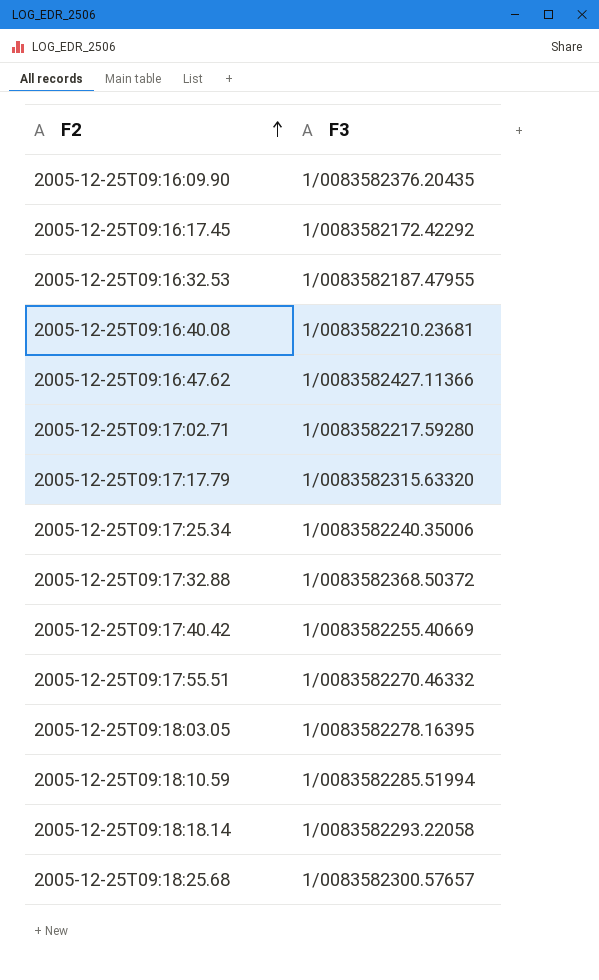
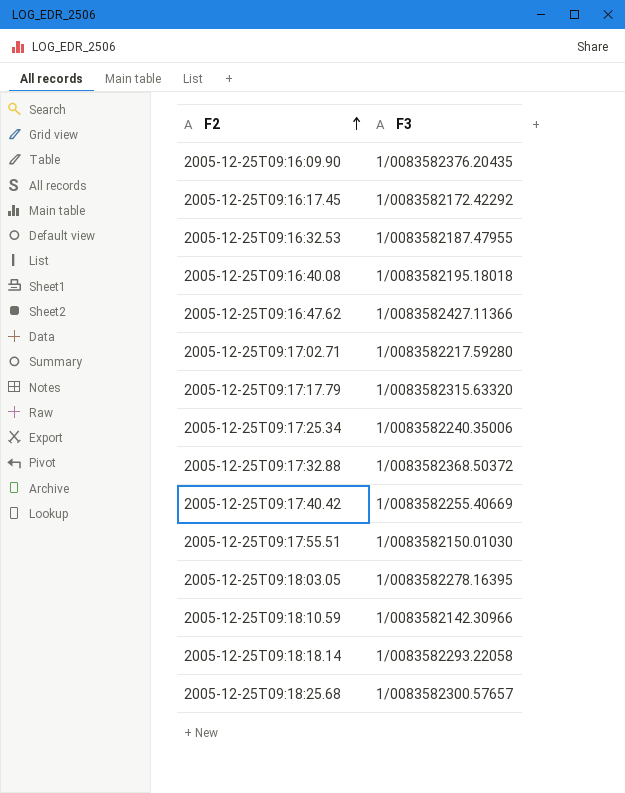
2005-12-25T09:16:40.08 | F3: 1/0083582210.23681 -> 1/0083582195.18018
2005-12-25T09:17:55.51 | F3: 1/0083582270.46332 -> 1/0083582150.01030
2005-12-25T09:18:10.59 | F3: 1/0083582285.51994 -> 1/0083582142.30966

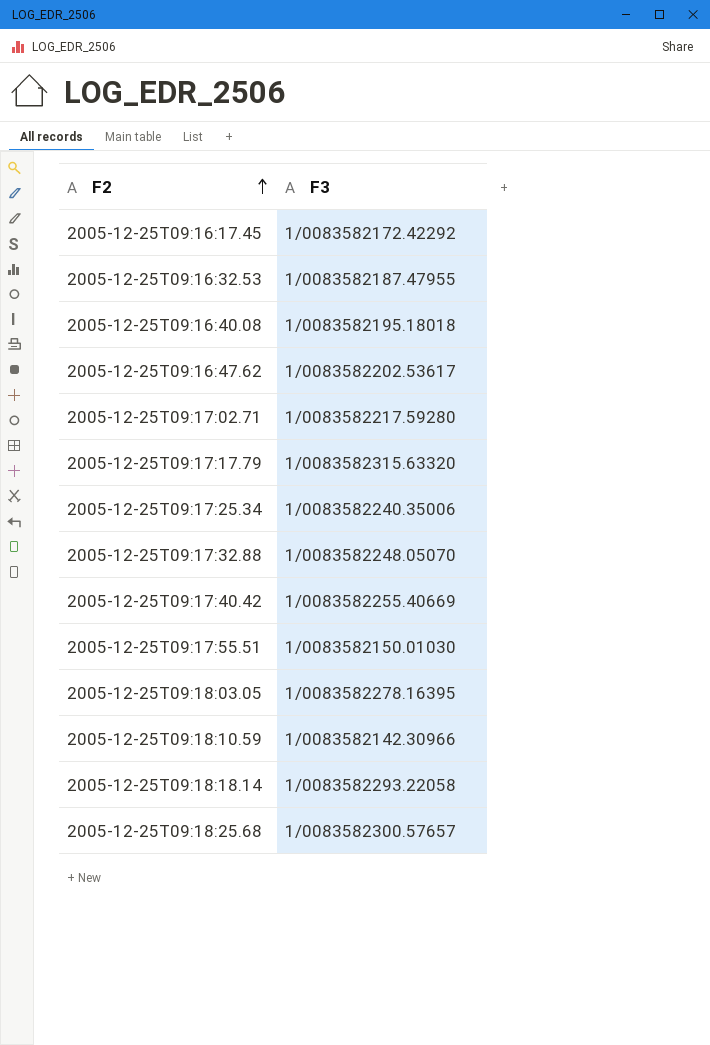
row 2005-12-25T09:16:09.90: 1/0083582376.20435 -> none
2005-12-25T09:16:47.62 | F3: 1/0083582427.11366 -> 1/0083582202.53617
2005-12-25T09:17:32.88 | F3: 1/0083582368.50372 -> 1/0083582248.05070

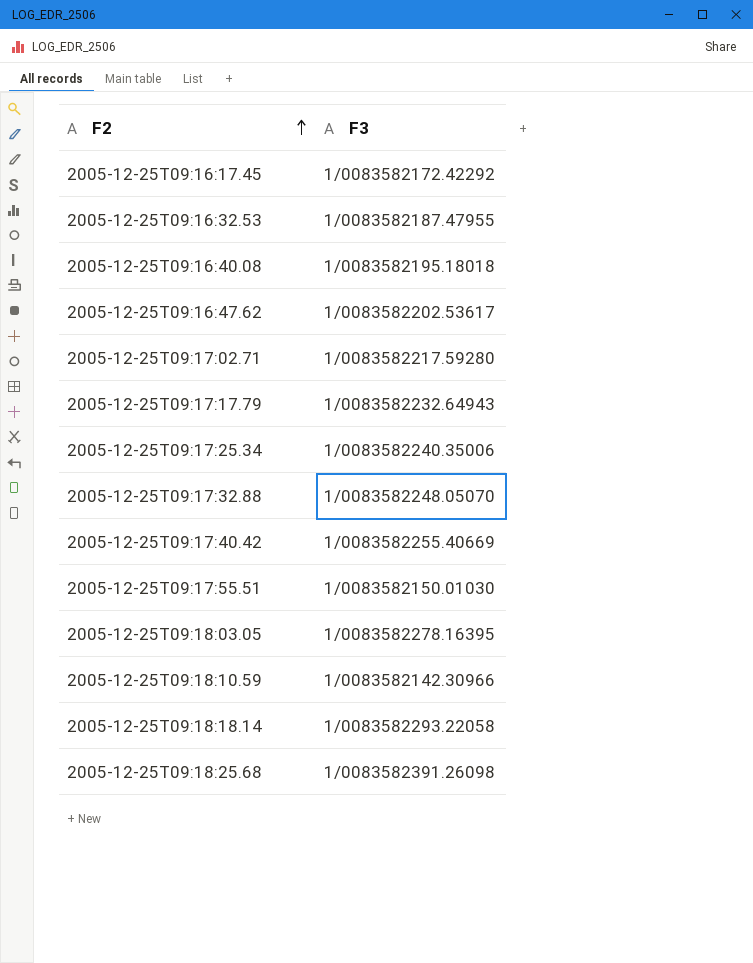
2005-12-25T09:17:17.79 | F3: 1/0083582315.63320 -> 1/0083582232.64943
2005-12-25T09:18:25.68 | F3: 1/0083582300.57657 -> 1/0083582391.26098

